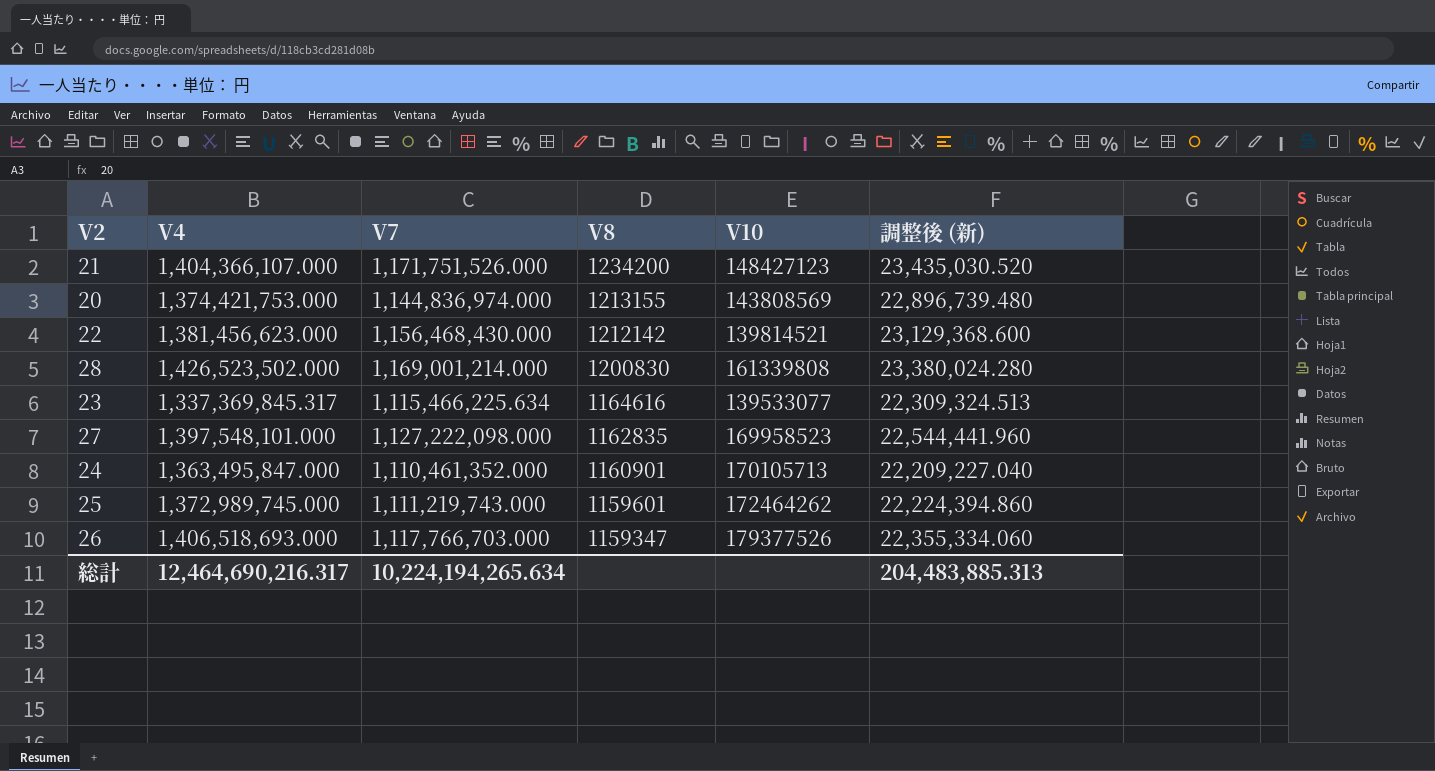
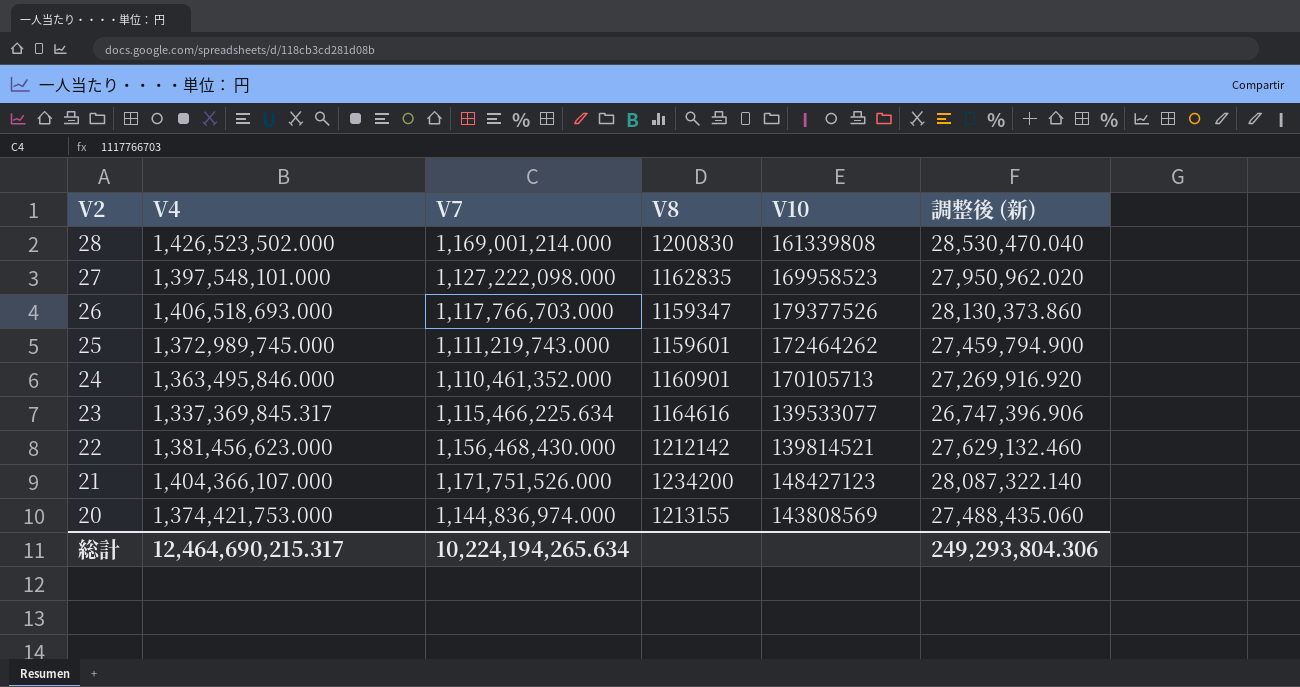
row order: V8 descending -> V2 descending
column 調整後 (新) | formula: [V7] * 0.02 -> [V4] * 0.02
24 | V4: 1,363,495,847.000 -> 1,363,495,846.000
総計 | V4: 12,464,690,216.317 -> 12,464,690,215.317
総計 | 調整後 (新): 204,483,885.313 -> 249,293,804.306

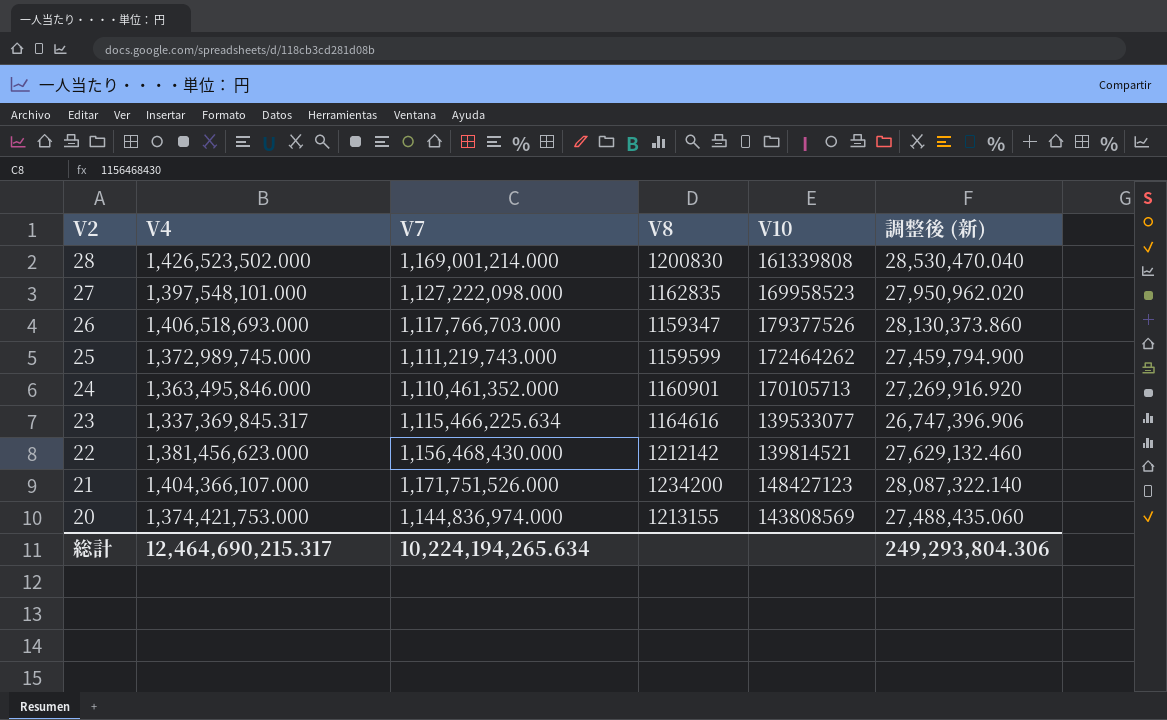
25 | V8: 1159601 -> 1159599

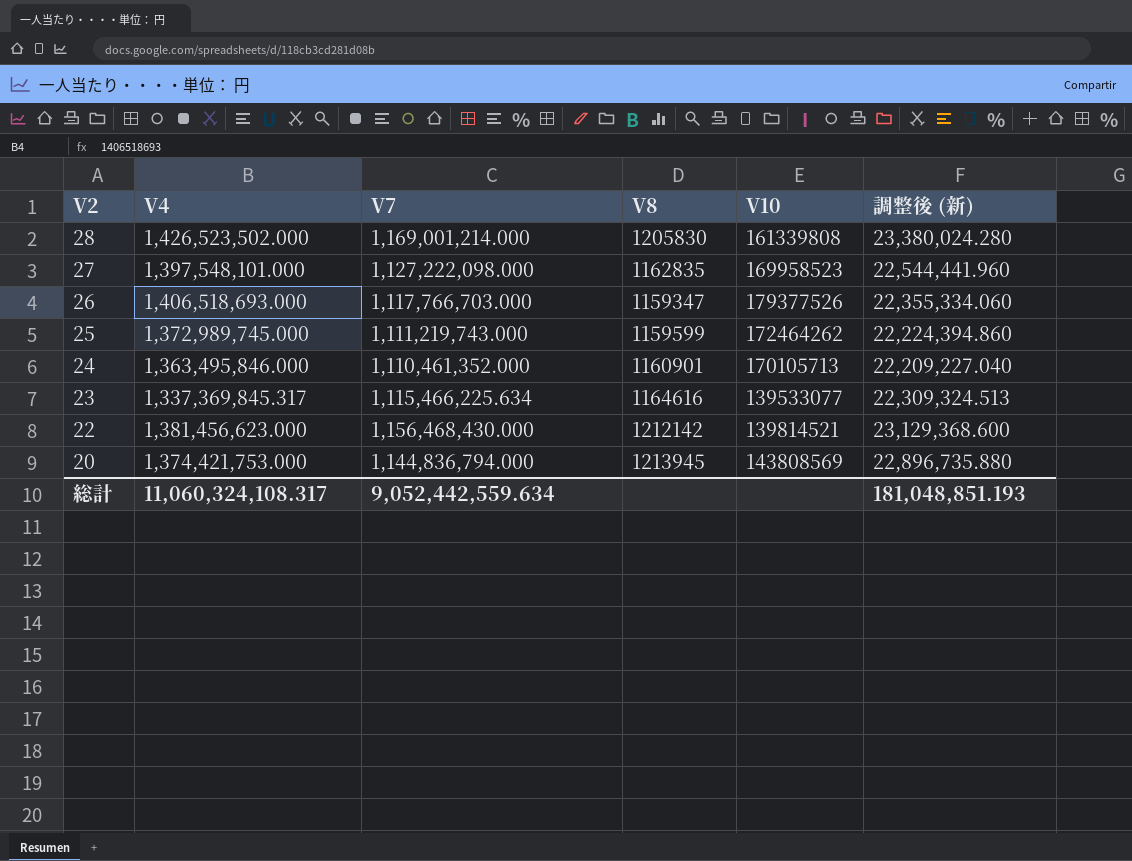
column 調整後 (新) | formula: [V4] * 0.02 -> [V7] * 0.02
row 21: 1,404,366,107.000 | 1,171,751,526.000 | 1234200 | 148427123 | 28,087,322.140 -> none
28 | V8: 1200830 -> 1205830
20 | V7: 1,144,836,974.000 -> 1,144,836,794.000
20 | V8: 1213155 -> 1213945
総計 | V4: 12,464,690,215.317 -> 11,060,324,108.317
総計 | V7: 10,224,194,265.634 -> 9,052,442,559.634
総計 | 調整後 (新): 249,293,804.306 -> 181,048,851.193

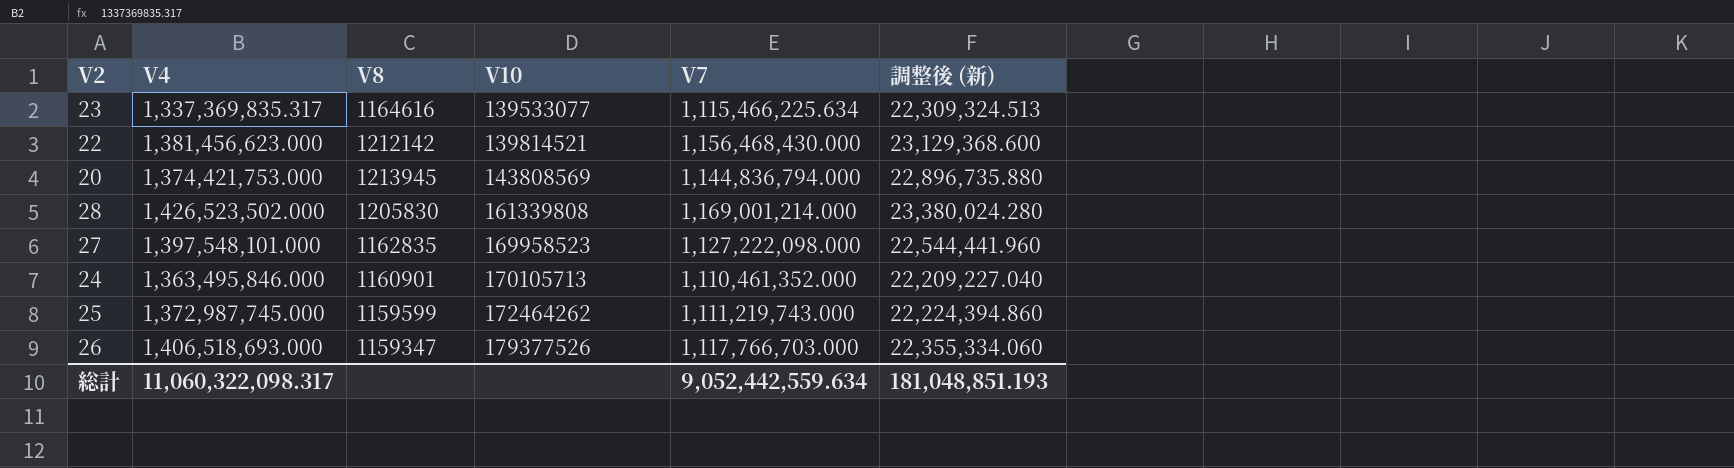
row order: V2 descending -> V10 ascending
column V7 | position: 3 -> 5
23 | V4: 1,337,369,845.317 -> 1,337,369,835.317
25 | V4: 1,372,989,745.000 -> 1,372,987,745.000
総計 | V4: 11,060,324,108.317 -> 11,060,322,098.317

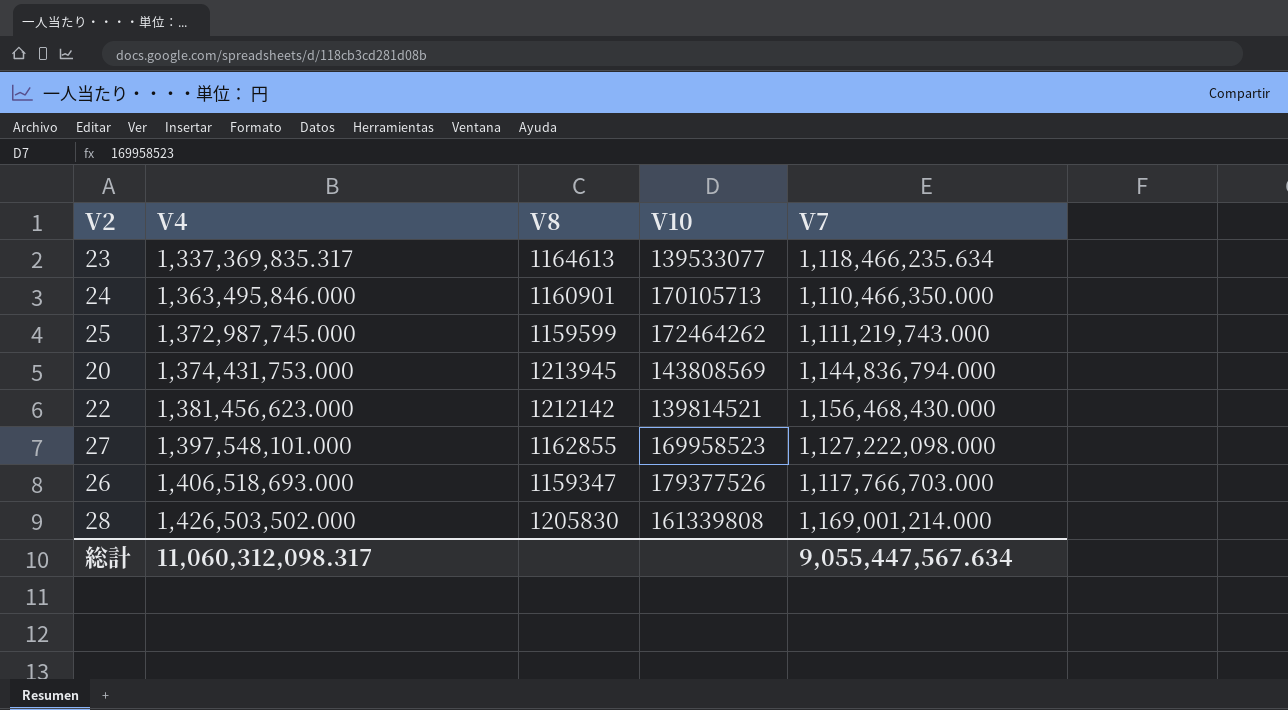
row order: V10 ascending -> V4 ascending
column 調整後 (新) | formula: [V7] * 0.02 -> none
23 | V8: 1164616 -> 1164613
23 | V7: 1,115,466,225.634 -> 1,118,466,235.634
24 | V7: 1,110,461,352.000 -> 1,110,466,350.000
20 | V4: 1,374,421,753.000 -> 1,374,431,753.000
27 | V8: 1162835 -> 1162855
28 | V4: 1,426,523,502.000 -> 1,426,503,502.000
総計 | V4: 11,060,322,098.317 -> 11,060,312,098.317
総計 | V7: 9,052,442,559.634 -> 9,055,447,567.634

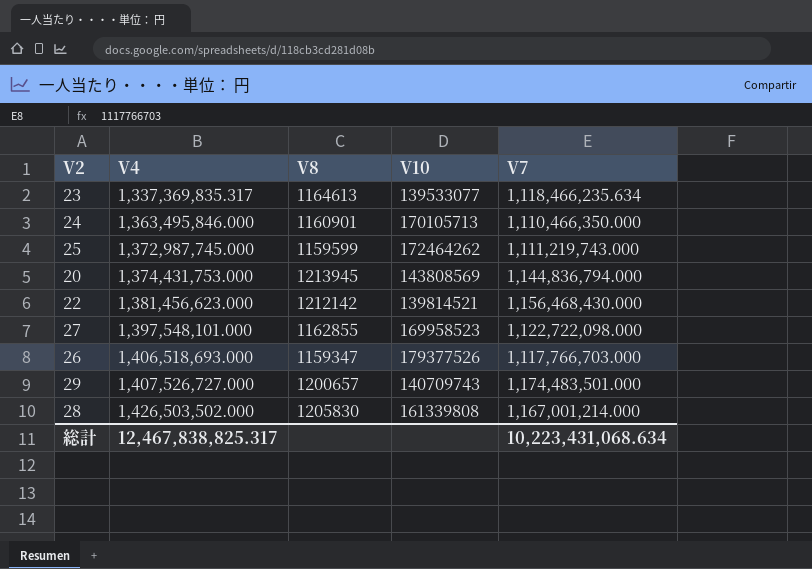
27 | V7: 1,127,222,098.000 -> 1,122,722,098.000
row 29: none -> 1,407,526,727.000 | 1200657 | 140709743 | 1,174,483,501.000
28 | V7: 1,169,001,214.000 -> 1,167,001,214.000
総計 | V4: 11,060,312,098.317 -> 12,467,838,825.317
総計 | V7: 9,055,447,567.634 -> 10,223,431,068.634

